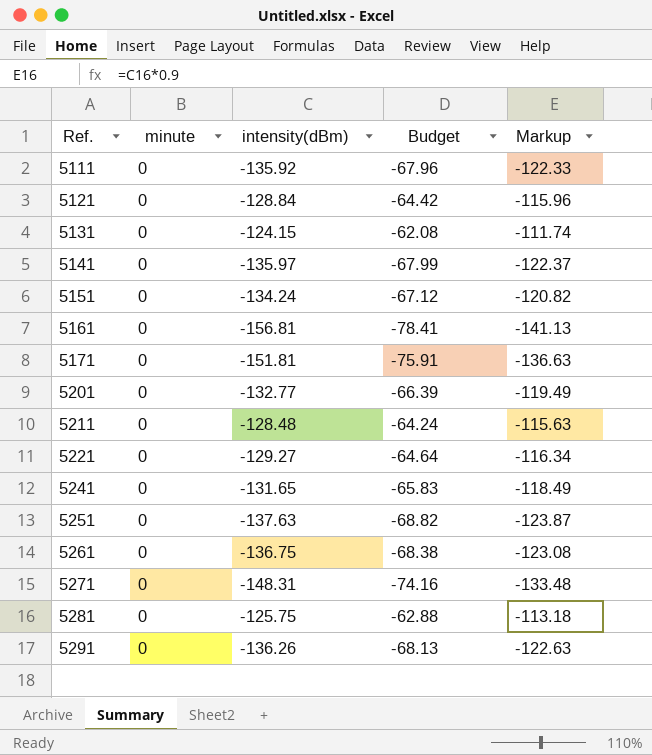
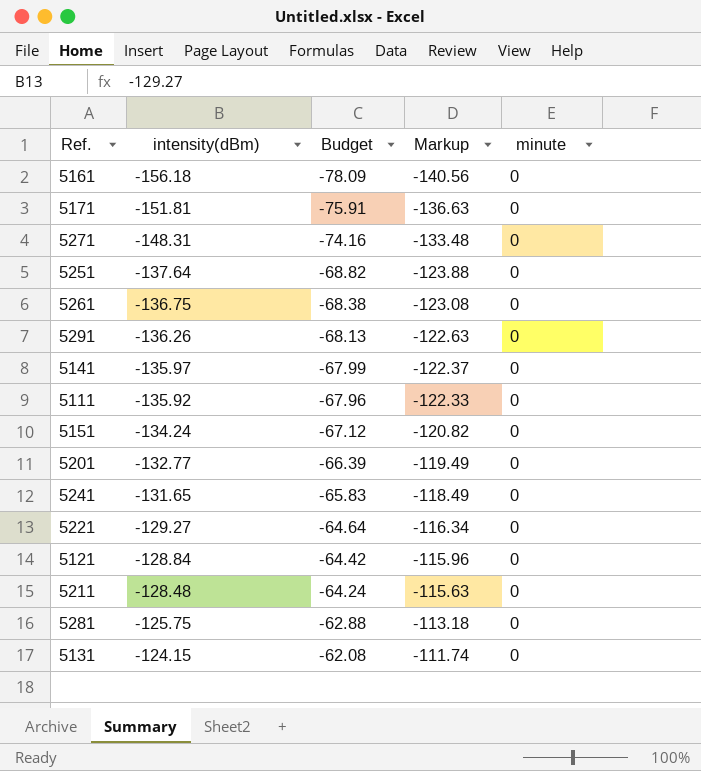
row order: Ref. ascending -> intensity(dBm) ascending
column minute | position: 2 -> 5
5161 | intensity(dBm): -156.81 -> -156.18
5161 | Budget: -78.41 -> -78.09
5161 | Markup: -141.13 -> -140.56
5251 | intensity(dBm): -137.63 -> -137.64
5251 | Markup: -123.87 -> -123.88

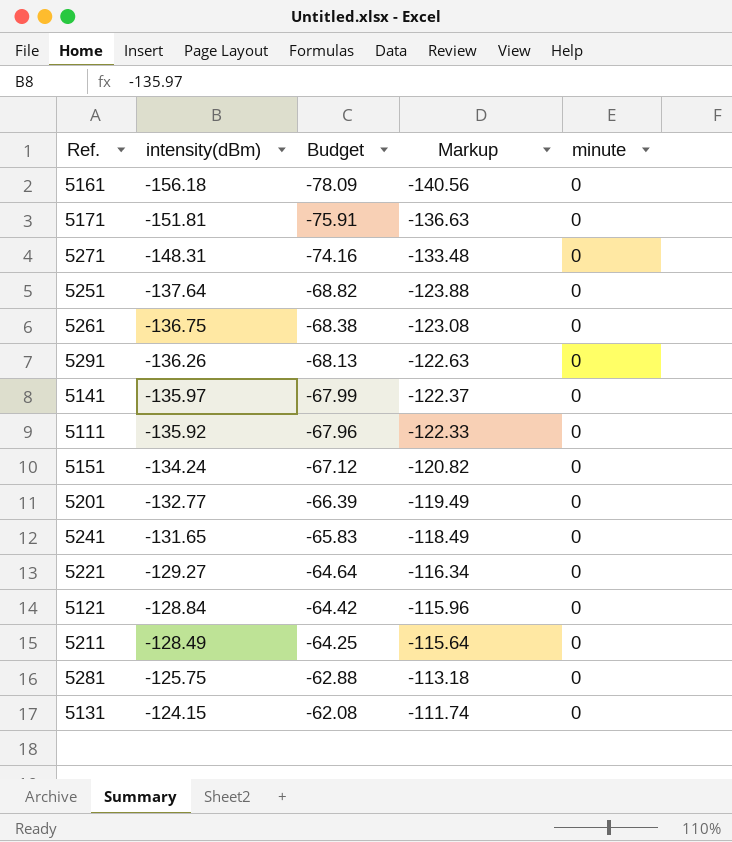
5211 | intensity(dBm): -128.48 -> -128.49
5211 | Budget: -64.24 -> -64.25
5211 | Markup: -115.63 -> -115.64

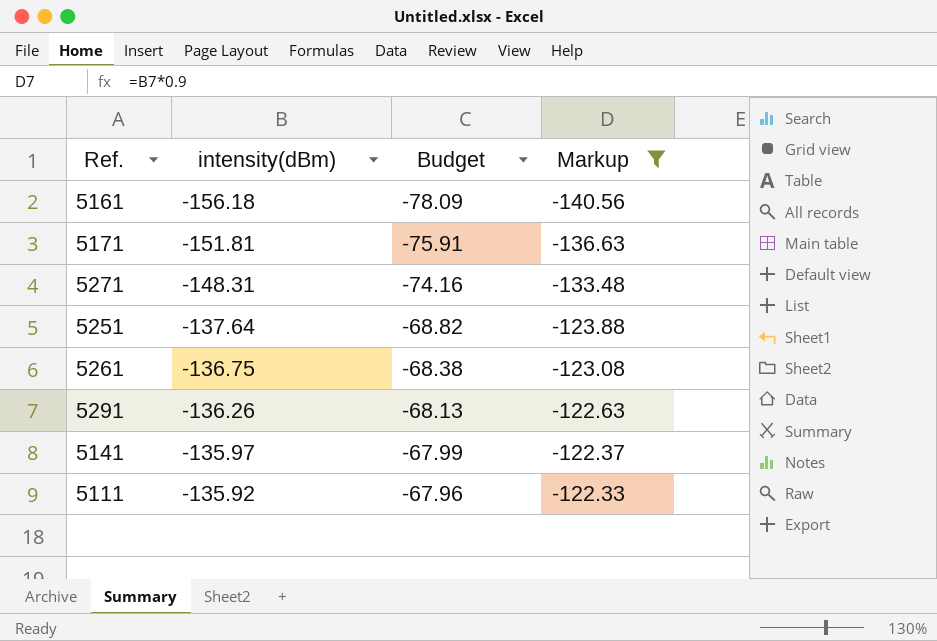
filter: none -> Markup <= -122.33
column minute | position: 5 -> none

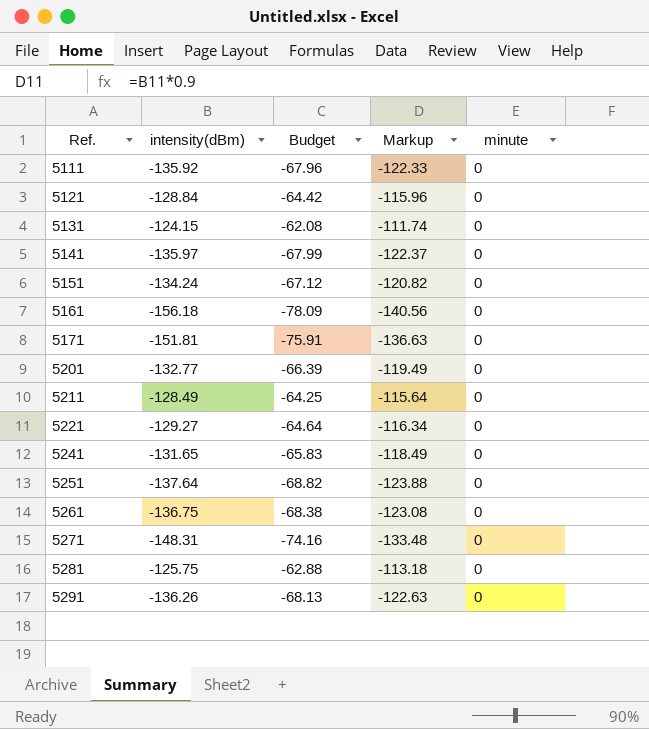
filter: Markup <= -122.33 -> none
row order: intensity(dBm) ascending -> Ref. ascending
column minute | position: none -> 5

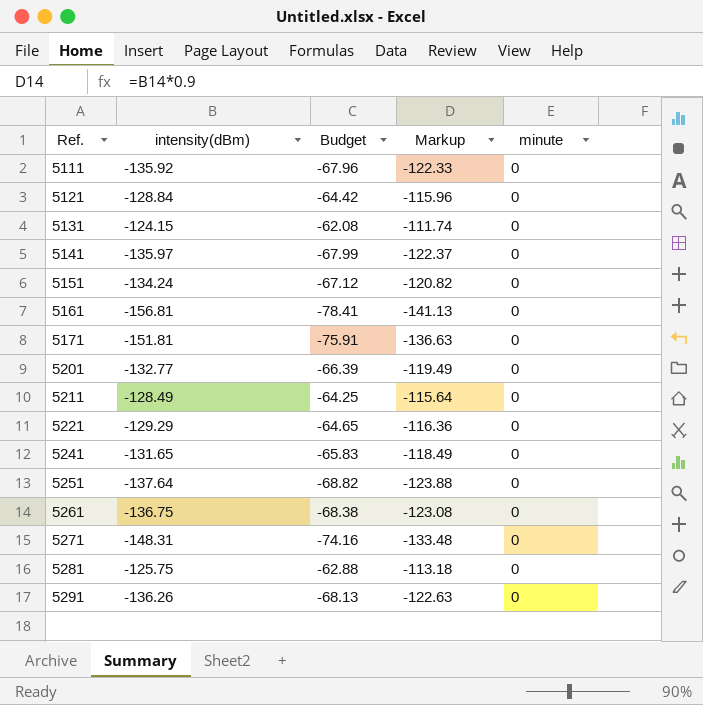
5161 | intensity(dBm): -156.18 -> -156.81
5161 | Budget: -78.09 -> -78.41
5161 | Markup: -140.56 -> -141.13
5221 | intensity(dBm): -129.27 -> -129.29
5221 | Budget: -64.64 -> -64.65
5221 | Markup: -116.34 -> -116.36

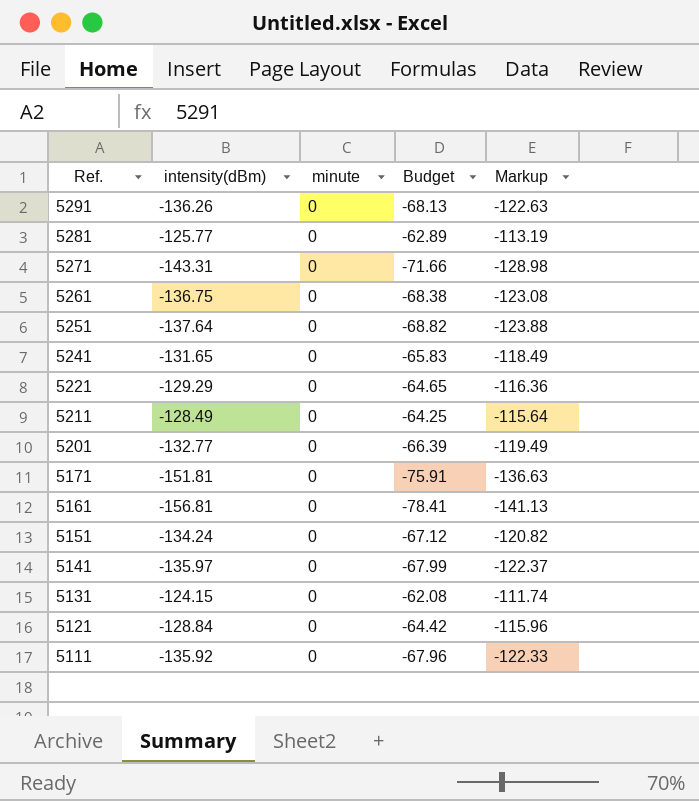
row order: Ref. ascending -> Ref. descending
column minute | position: 5 -> 3
5281 | intensity(dBm): -125.75 -> -125.77
5281 | Budget: -62.88 -> -62.89
5281 | Markup: -113.18 -> -113.19
5271 | intensity(dBm): -148.31 -> -143.31
5271 | Budget: -74.16 -> -71.66
5271 | Markup: -133.48 -> -128.98

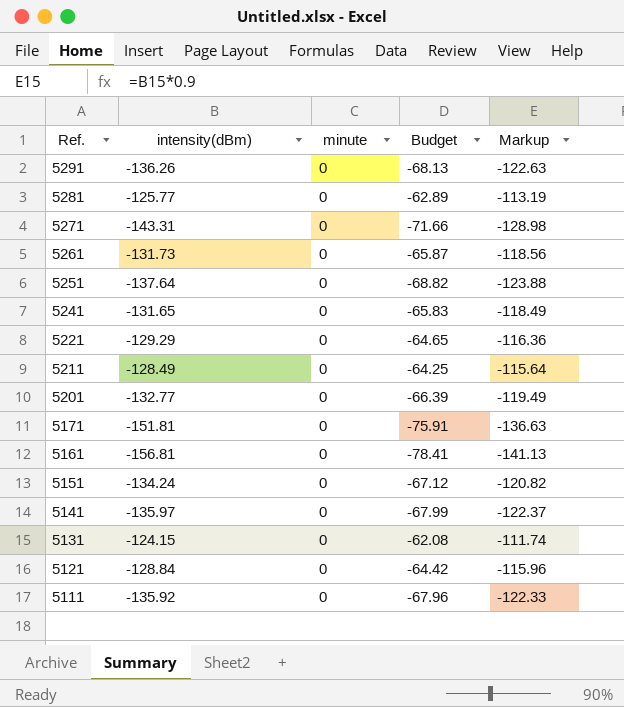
5261 | intensity(dBm): -136.75 -> -131.73
5261 | Budget: -68.38 -> -65.87
5261 | Markup: -123.08 -> -118.56

